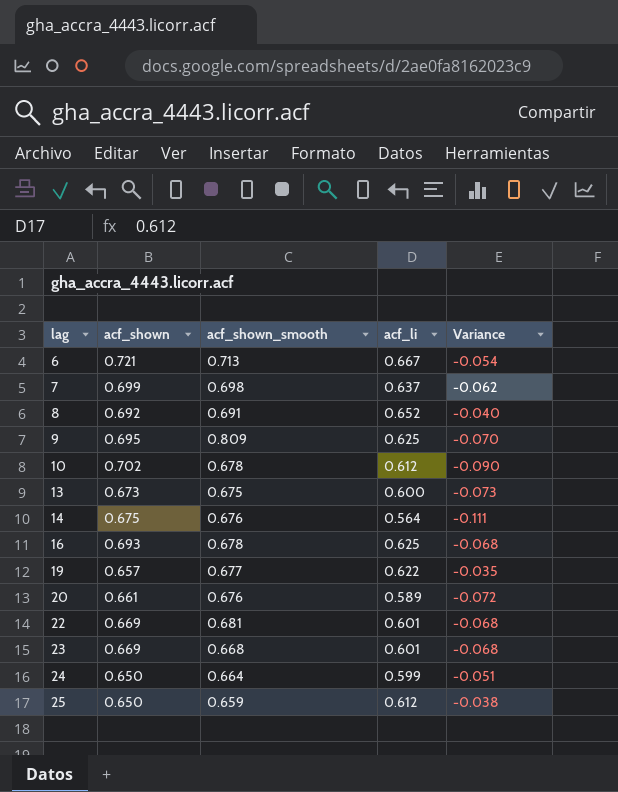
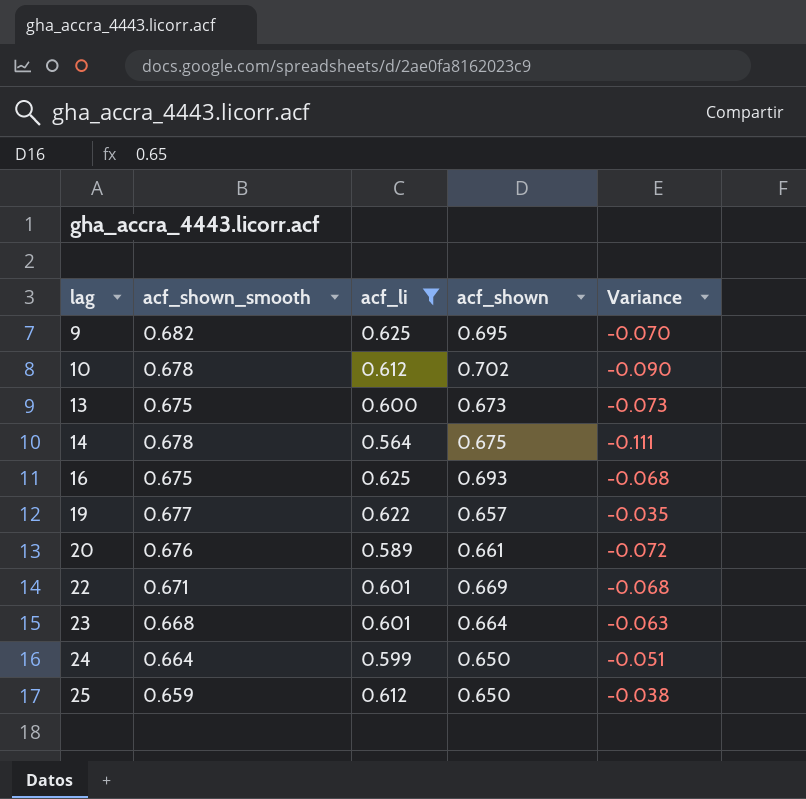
filter: none -> acf_li <= 0.625
column acf_shown | position: 2 -> 4
9 | acf_shown_smooth: 0.809 -> 0.682
14 | acf_shown_smooth: 0.676 -> 0.678
16 | acf_shown_smooth: 0.678 -> 0.675
22 | acf_shown_smooth: 0.681 -> 0.671
23 | acf_shown: 0.669 -> 0.664
23 | Variance: -0.068 -> -0.063

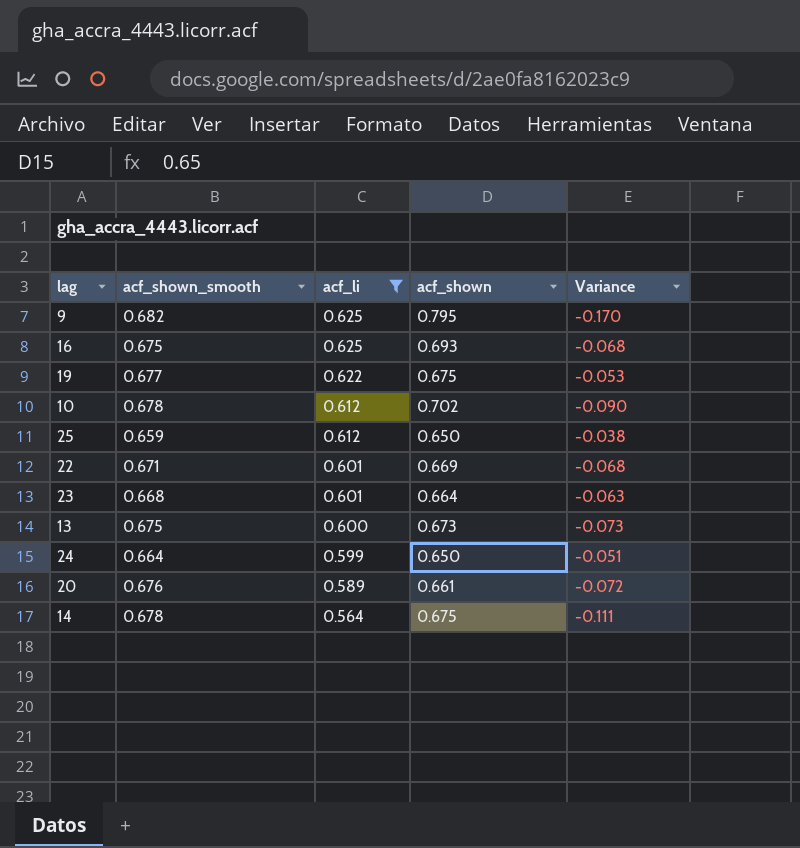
row order: lag ascending -> acf_li descending
9 | acf_shown: 0.695 -> 0.795
9 | Variance: -0.070 -> -0.170
19 | acf_shown: 0.657 -> 0.675
19 | Variance: -0.035 -> -0.053

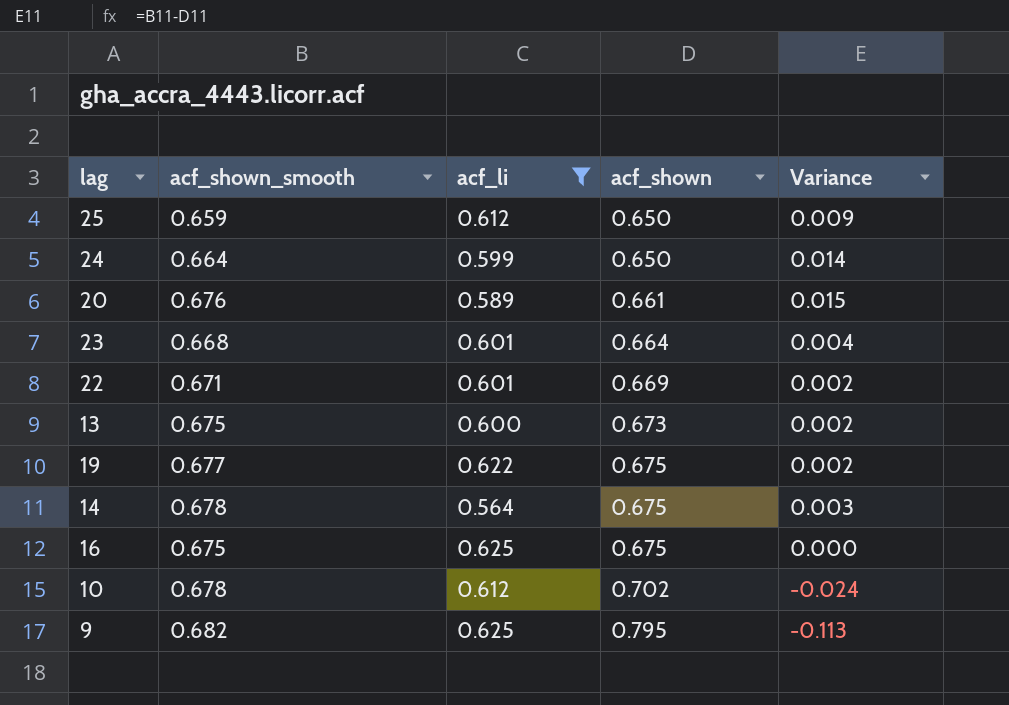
row order: acf_li descending -> acf_shown ascending
column Variance | formula: [acf_li] - [acf_shown] -> [acf_shown_smooth] - [acf_shown]
16 | acf_shown: 0.693 -> 0.675

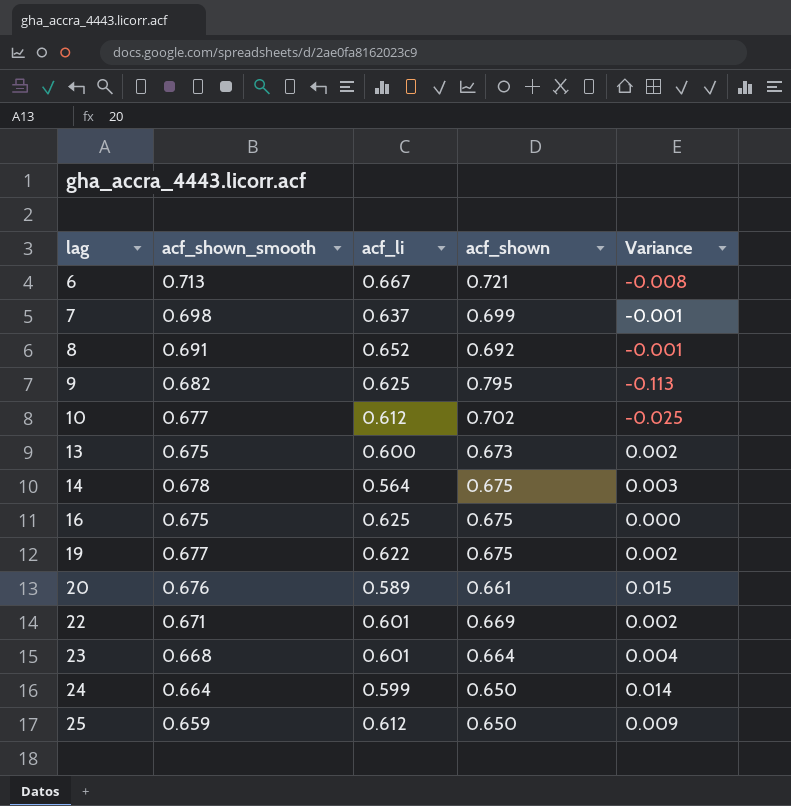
filter: acf_li <= 0.625 -> none
row order: acf_shown ascending -> lag ascending
10 | acf_shown_smooth: 0.678 -> 0.677
10 | Variance: -0.024 -> -0.025

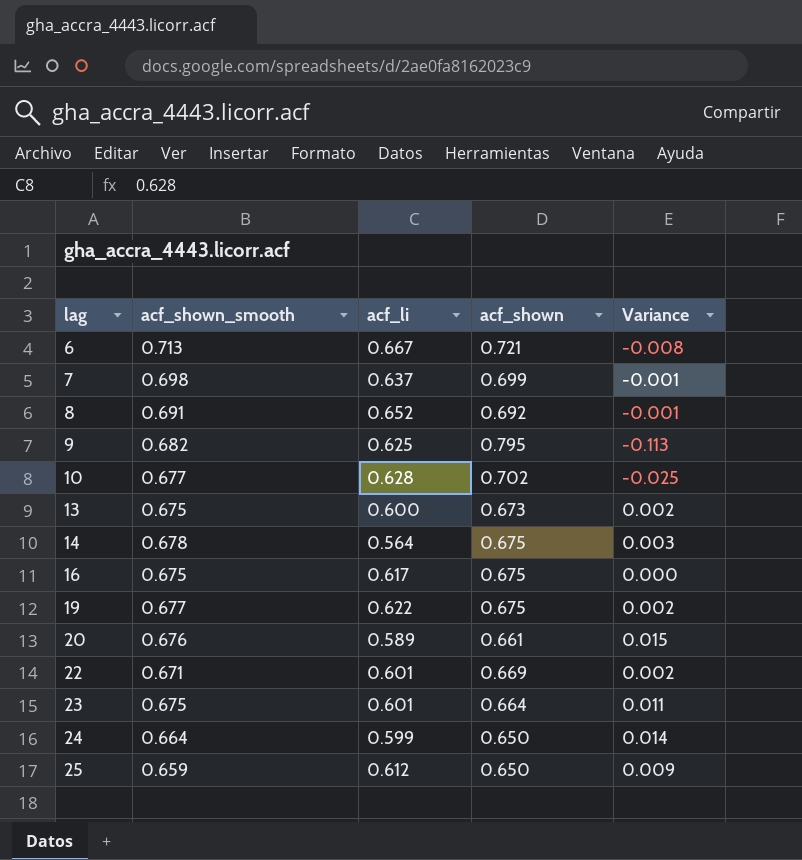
10 | acf_li: 0.612 -> 0.628
16 | acf_li: 0.625 -> 0.617
23 | acf_shown_smooth: 0.668 -> 0.675
23 | Variance: 0.004 -> 0.011

